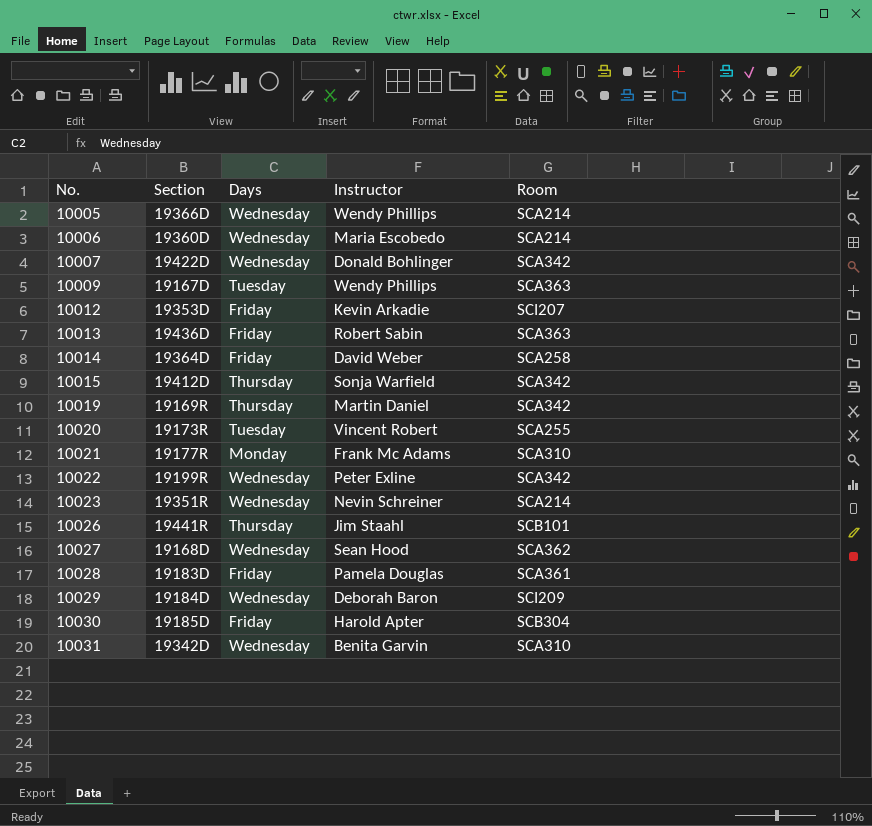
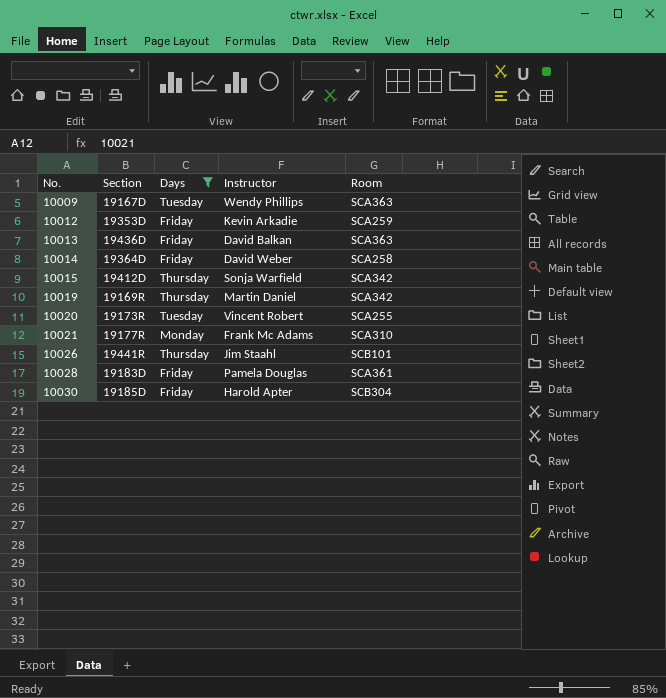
filter: none -> Days != Wednesday
10012 | Room: SCI207 -> SCA259
10013 | Instructor: Robert Sabin -> David Balkan

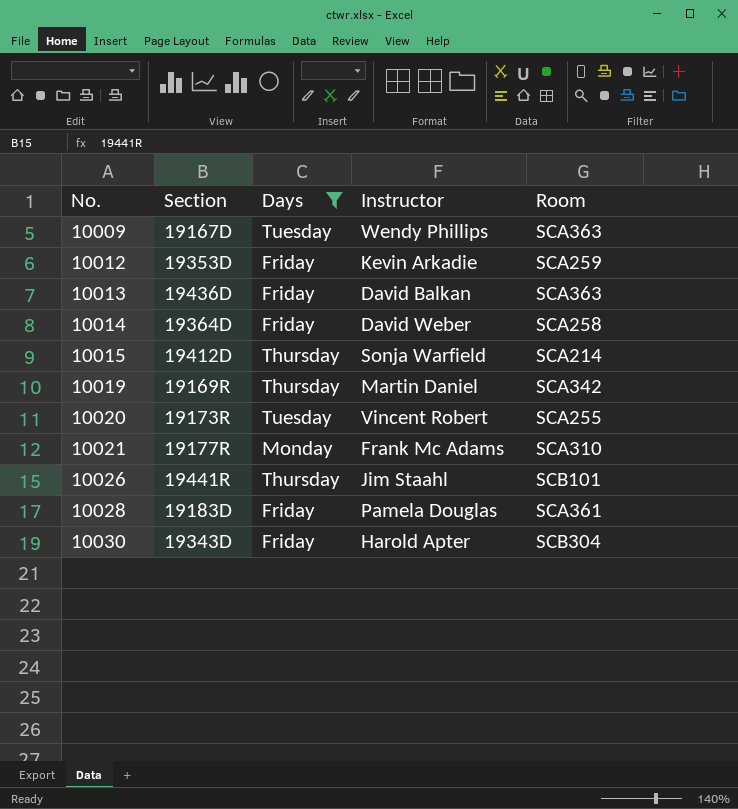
10015 | Room: SCA342 -> SCA214
10030 | Section: 19185D -> 19343D

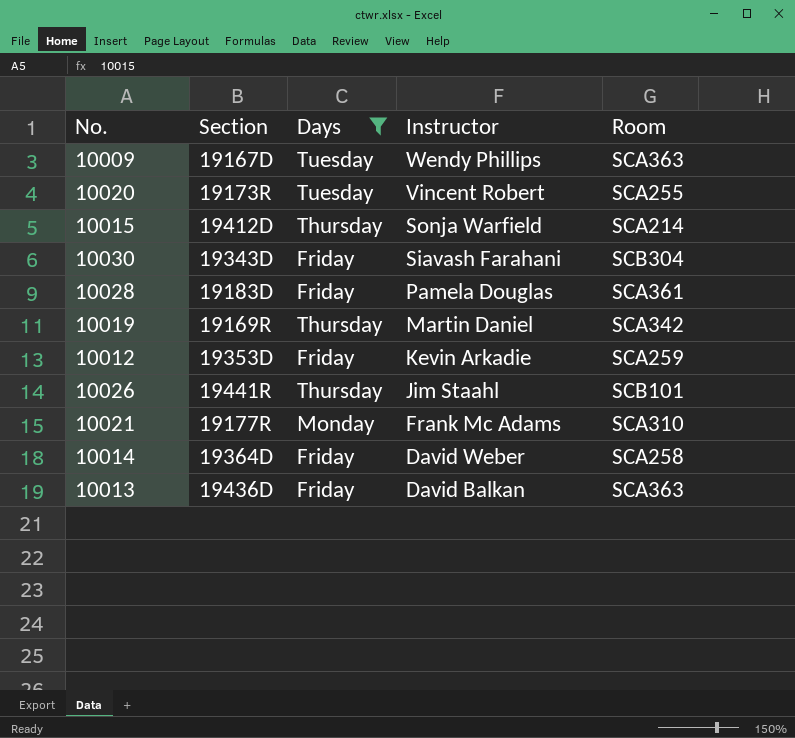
row order: No. ascending -> Instructor descending
10030 | Instructor: Harold Apter -> Siavash Farahani

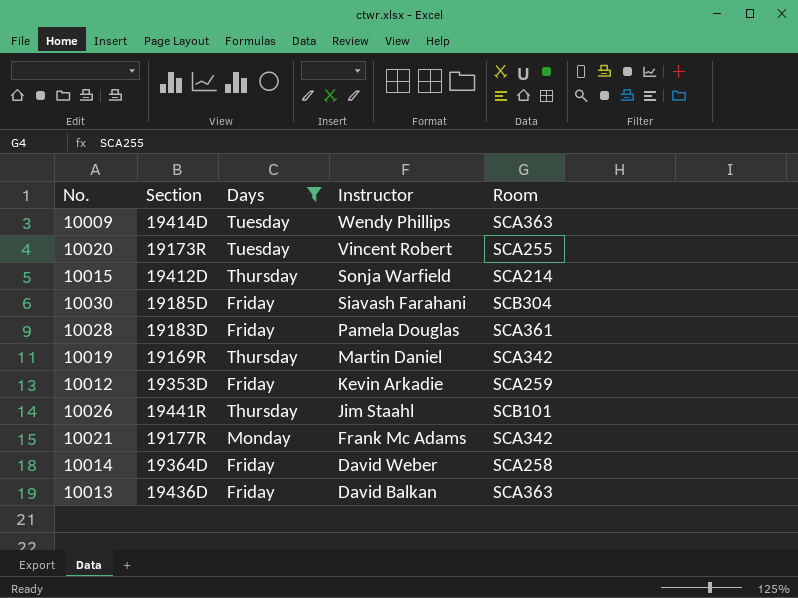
10009 | Section: 19167D -> 19414D
10030 | Section: 19343D -> 19185D
10021 | Room: SCA310 -> SCA342

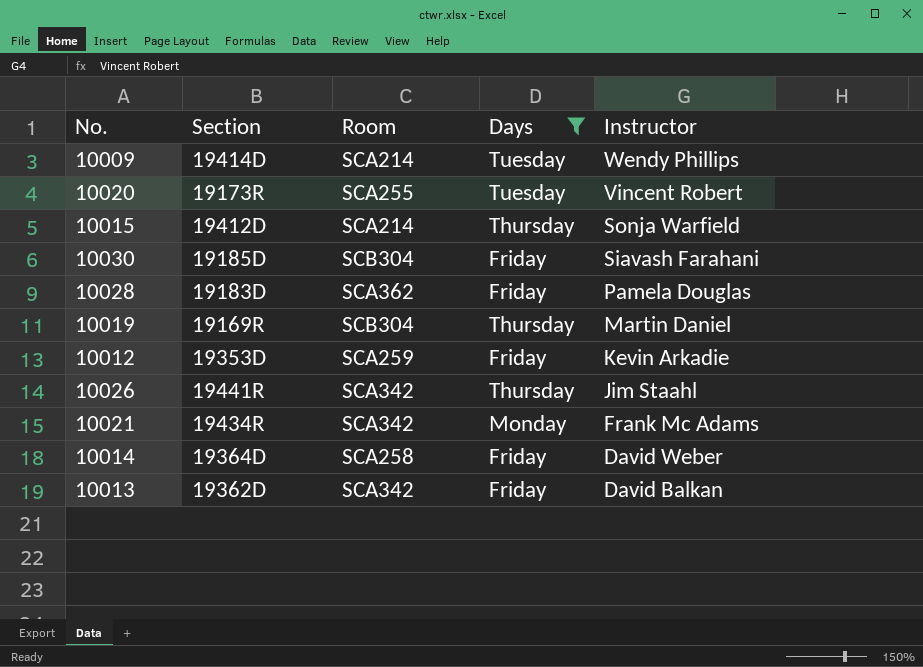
column Room | position: 5 -> 3
10009 | Room: SCA363 -> SCA214
10028 | Room: SCA361 -> SCA362
10019 | Room: SCA342 -> SCB304
10026 | Room: SCB101 -> SCA342
10021 | Section: 19177R -> 19434R
10013 | Section: 19436D -> 19362D
10013 | Room: SCA363 -> SCA342

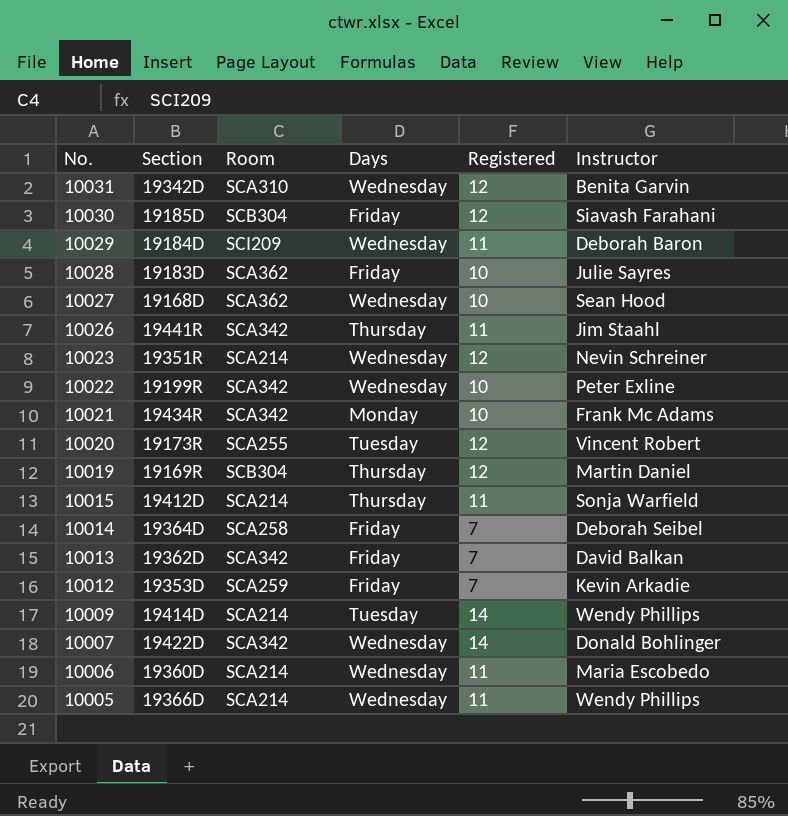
filter: Days != Wednesday -> none
row order: Instructor descending -> No. descending
column Registered | position: none -> 5
10028 | Instructor: Pamela Douglas -> Julie Sayres
10014 | Instructor: David Weber -> Deborah Seibel

